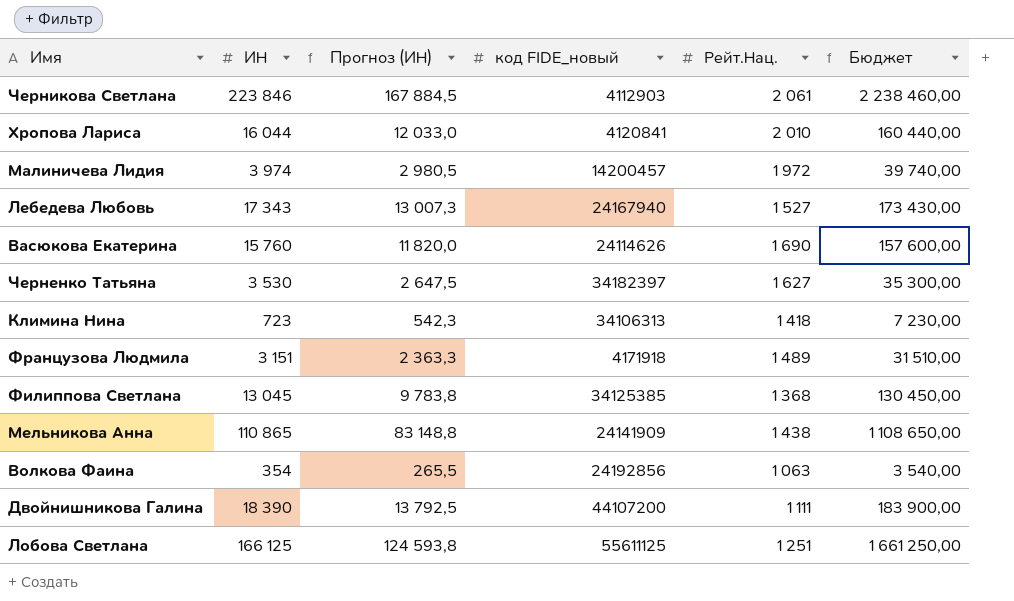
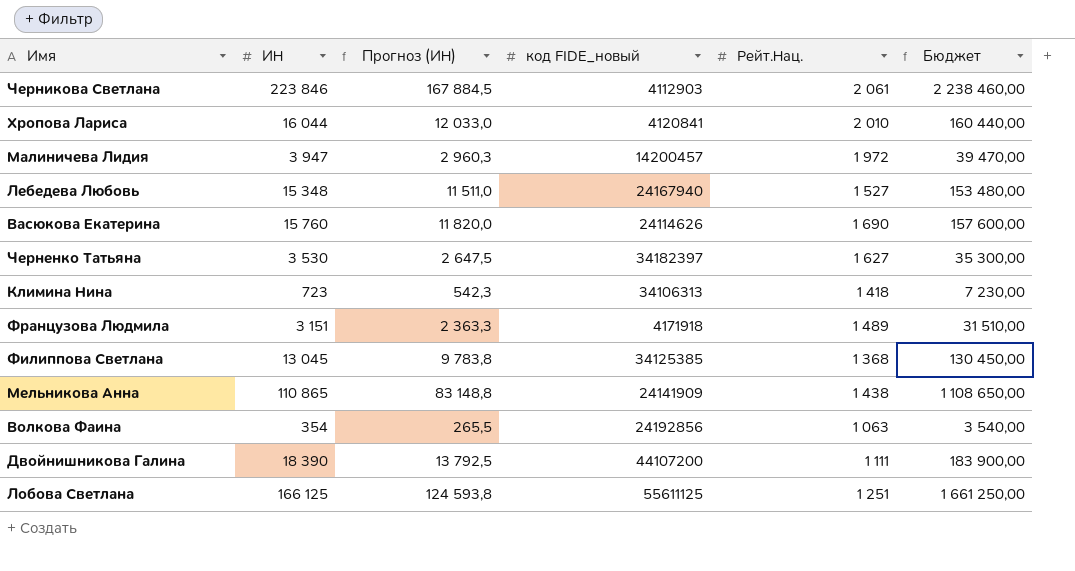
Малиничева Лидия | ИН: 3 974 -> 3 947
Малиничева Лидия | Прогноз (ИН): 2 980,5 -> 2 960,3
Малиничева Лидия | Бюджет: 39 740,00 -> 39 470,00
Лебедева Любовь | ИН: 17 343 -> 15 348
Лебедева Любовь | Прогноз (ИН): 13 007,3 -> 11 511,0
Лебедева Любовь | Бюджет: 173 430,00 -> 153 480,00

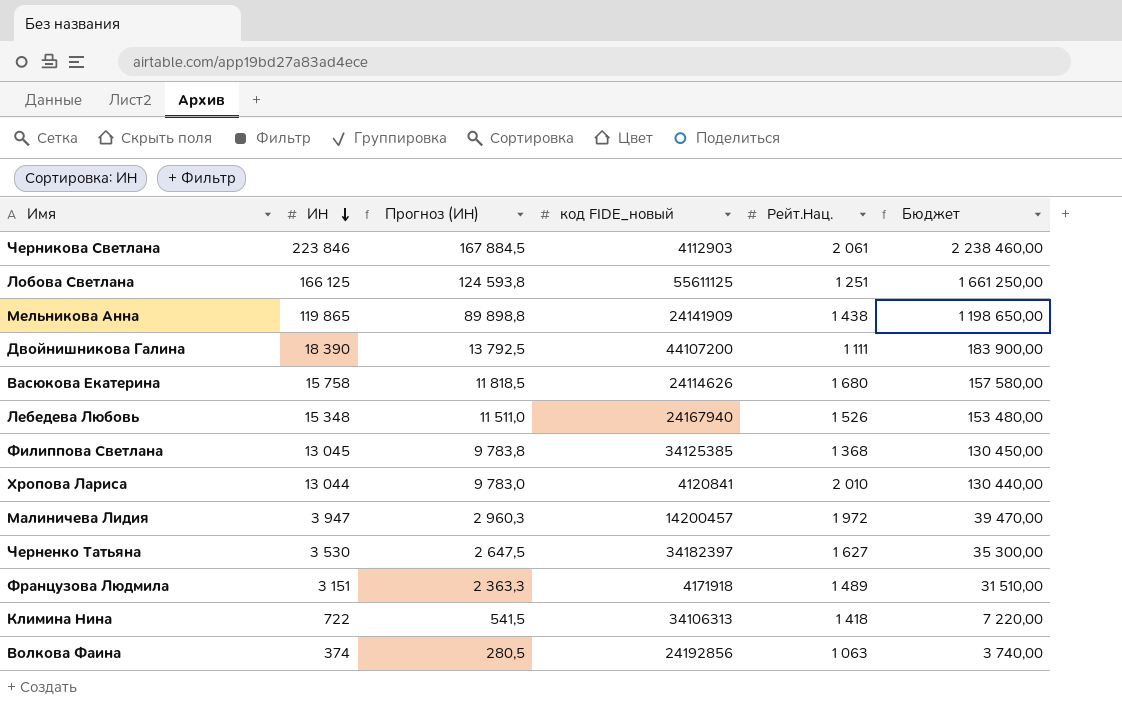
row order: none -> ИН descending
Мельникова Анна | ИН: 110 865 -> 119 865
Мельникова Анна | Прогноз (ИН): 83 148,8 -> 89 898,8
Мельникова Анна | Бюджет: 1 108 650,00 -> 1 198 650,00
Васюкова Екатерина | ИН: 15 760 -> 15 758
Васюкова Екатерина | Прогноз (ИН): 11 820,0 -> 11 818,5
Васюкова Екатерина | Рейт.Нац.: 1 690 -> 1 680
Васюкова Екатерина | Бюджет: 157 600,00 -> 157 580,00
Лебедева Любовь | Рейт.Нац.: 1 527 -> 1 526
Хропова Лариса | ИН: 16 044 -> 13 044
Хропова Лариса | Прогноз (ИН): 12 033,0 -> 9 783,0
Хропова Лариса | Бюджет: 160 440,00 -> 130 440,00
Климина Нина | ИН: 723 -> 722
Климина Нина | Прогноз (ИН): 542,3 -> 541,5
Климина Нина | Бюджет: 7 230,00 -> 7 220,00
Волкова Фаина | ИН: 354 -> 374
Волкова Фаина | Прогноз (ИН): 265,5 -> 280,5
Волкова Фаина | Бюджет: 3 540,00 -> 3 740,00

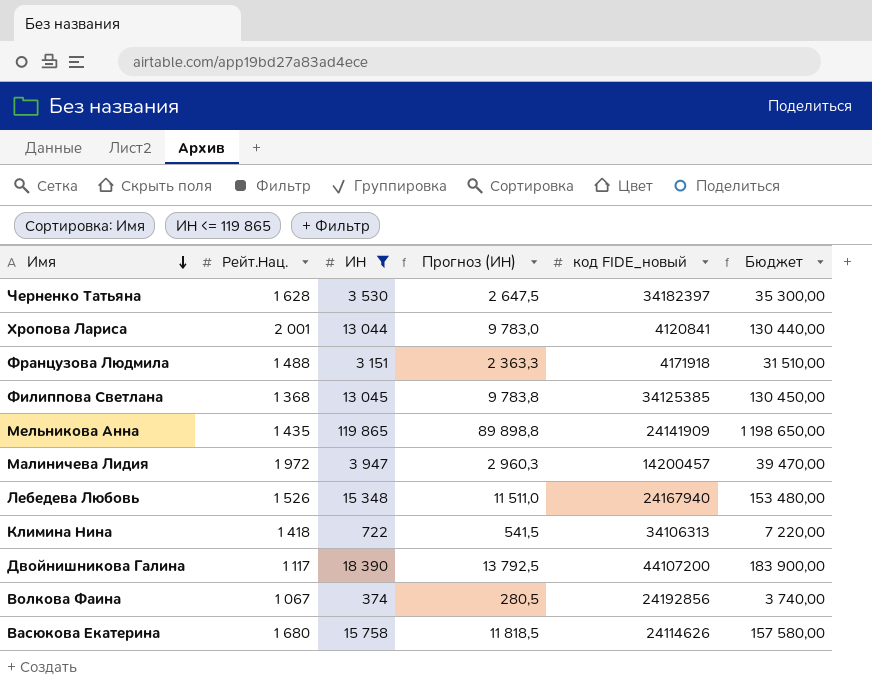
filter: none -> ИН <= 119 865
row order: ИН descending -> Имя descending
column Рейт.Нац. | position: 5 -> 2
Черненко Татьяна | Рейт.Нац.: 1 627 -> 1 628
Хропова Лариса | Рейт.Нац.: 2 010 -> 2 001
Французова Людмила | Рейт.Нац.: 1 489 -> 1 488
Мельникова Анна | Рейт.Нац.: 1 438 -> 1 435
Двойнишникова Галина | Рейт.Нац.: 1 111 -> 1 117
Волкова Фаина | Рейт.Нац.: 1 063 -> 1 067

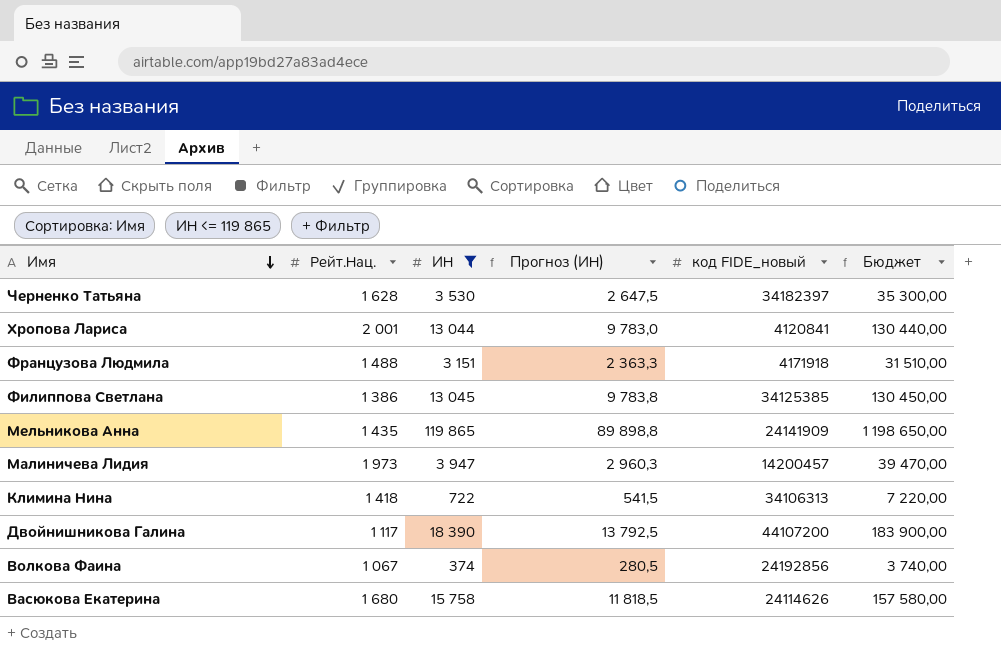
row Лебедева Любовь: 1 526 | 15 348 | 11 511,0 | 24167940 | 153 480,00 -> none
Филиппова Светлана | Рейт.Нац.: 1 368 -> 1 386
Малиничева Лидия | Рейт.Нац.: 1 972 -> 1 973

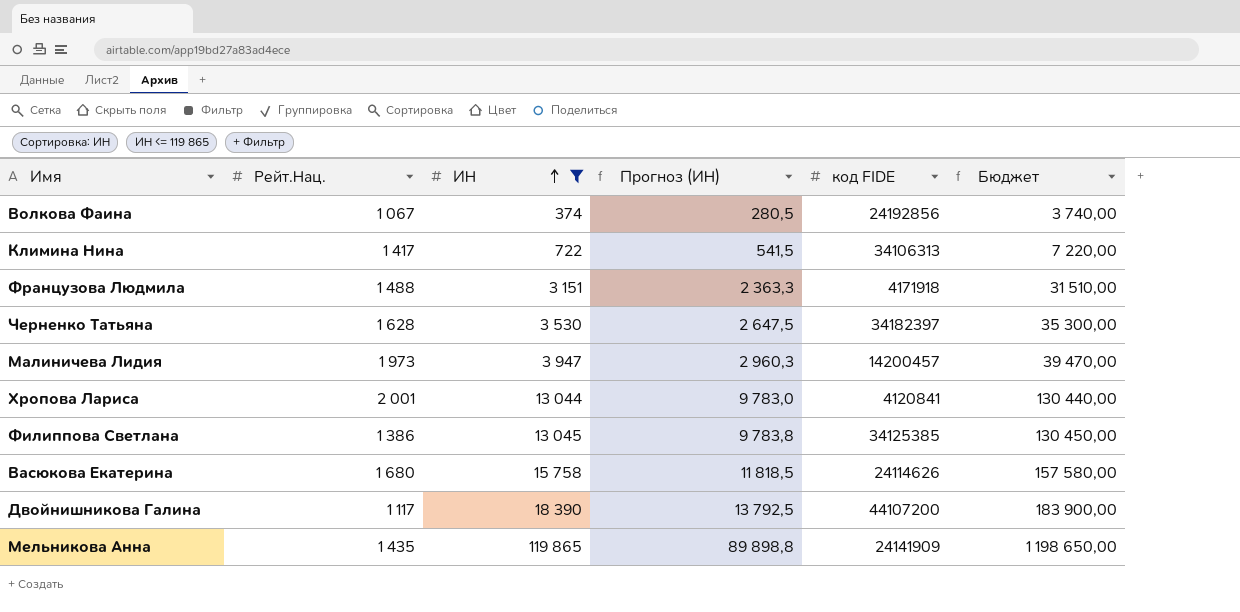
row order: Имя descending -> ИН ascending
column name: код FIDE_новый -> код FIDE
Климина Нина | Рейт.Нац.: 1 418 -> 1 417

